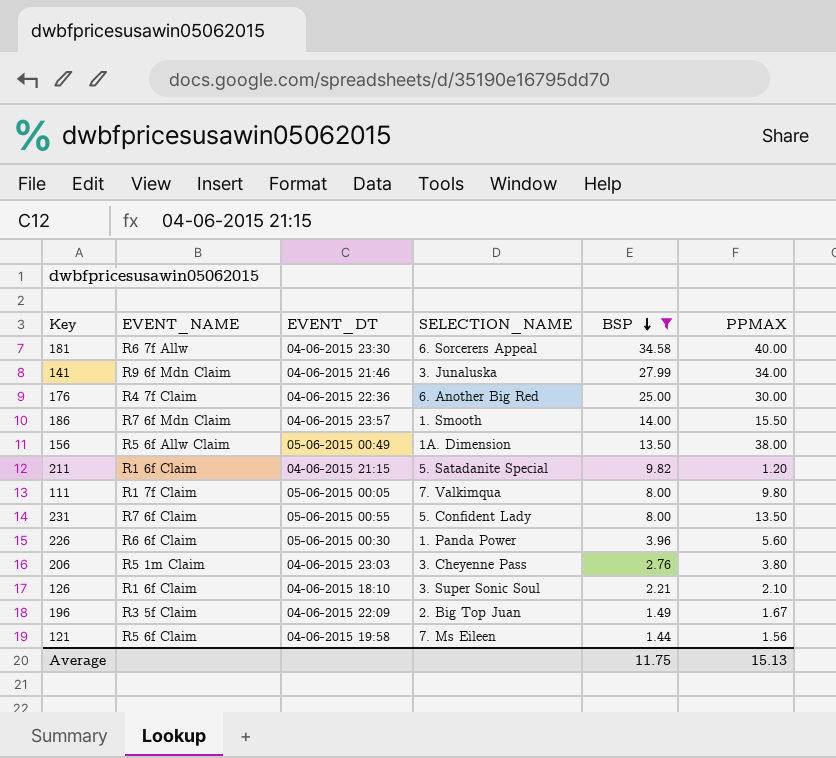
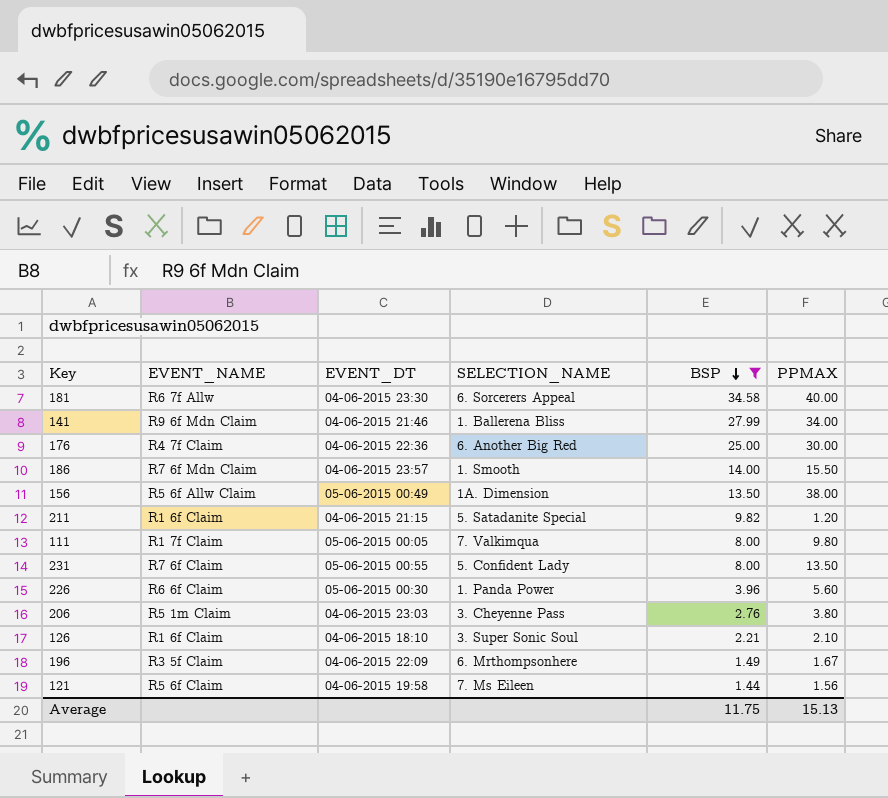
141 | SELECTION_NAME: 3. Junaluska -> 1. Ballerena Bliss
196 | SELECTION_NAME: 2. Big Top Juan -> 6. Mrthompsonhere

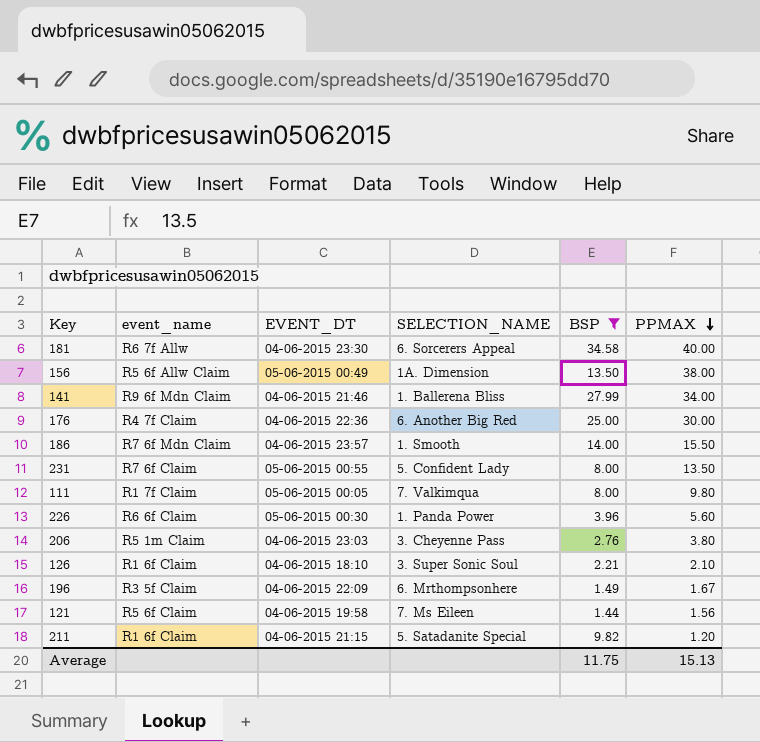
row order: BSP descending -> PPMAX descending
column name: EVENT_NAME -> event_name

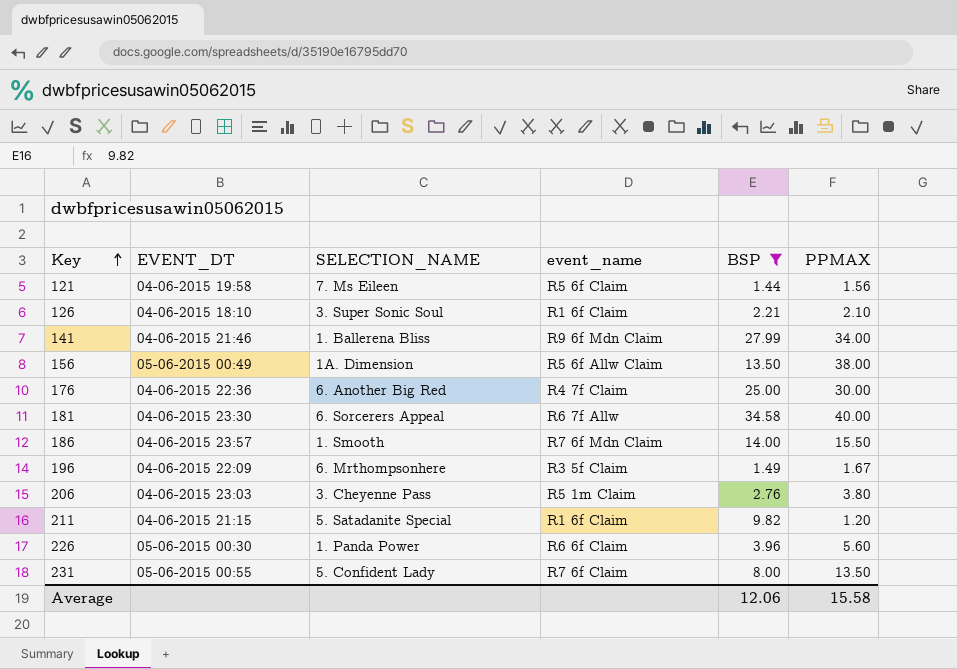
row order: PPMAX descending -> Key ascending
column event_name | position: 2 -> 4
row 111: R1 7f Claim | 05-06-2015 00:05 | 7. Valkimqua | 8.00 | 9.80 -> none
Average | BSP: 11.75 -> 12.06
Average | PPMAX: 15.13 -> 15.58

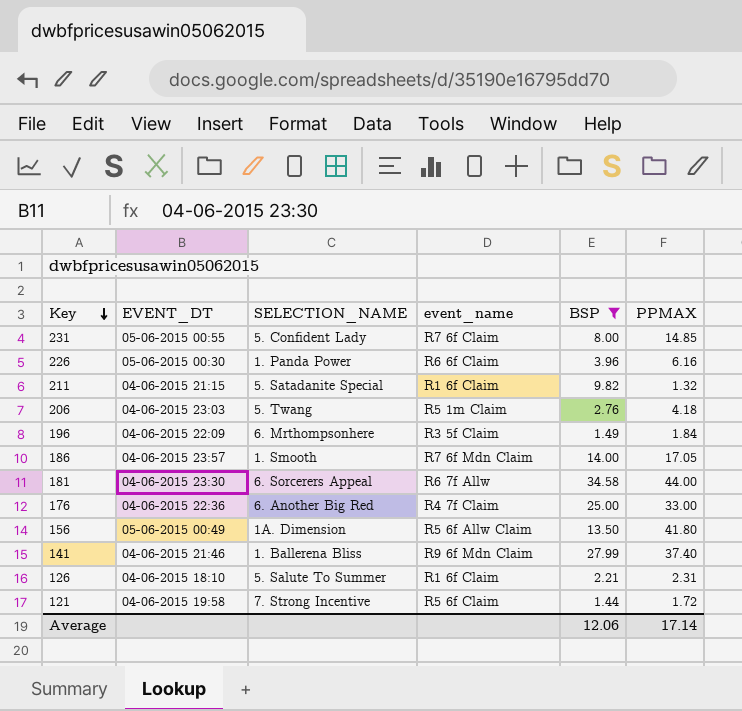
row order: Key ascending -> Key descending
231 | PPMAX: 13.50 -> 14.85
226 | PPMAX: 5.60 -> 6.16
211 | PPMAX: 1.20 -> 1.32
206 | SELECTION_NAME: 3. Cheyenne Pass -> 5. Twang
206 | PPMAX: 3.80 -> 4.18
196 | PPMAX: 1.67 -> 1.84
186 | PPMAX: 15.50 -> 17.05
181 | PPMAX: 40.00 -> 44.00
176 | PPMAX: 30.00 -> 33.00
156 | PPMAX: 38.00 -> 41.80
141 | PPMAX: 34.00 -> 37.40
126 | SELECTION_NAME: 3. Super Sonic Soul -> 5. Salute To Summer
126 | PPMAX: 2.10 -> 2.31
121 | SELECTION_NAME: 7. Ms Eileen -> 7. Strong Incentive
121 | PPMAX: 1.56 -> 1.72
Average | PPMAX: 15.58 -> 17.14

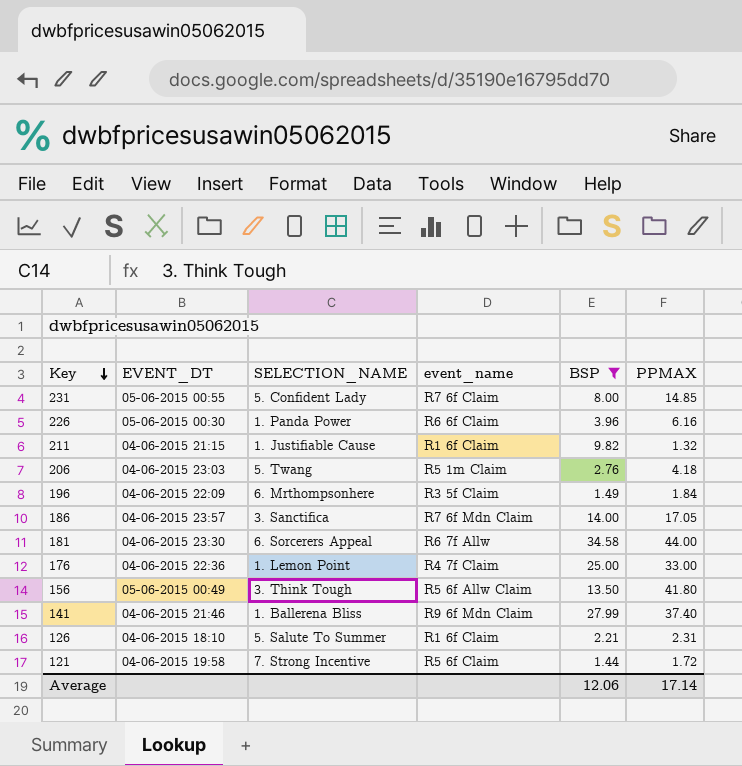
211 | SELECTION_NAME: 5. Satadanite Special -> 1. Justifiable Cause
186 | SELECTION_NAME: 1. Smooth -> 3. Sanctifica
176 | SELECTION_NAME: 6. Another Big Red -> 1. Lemon Point
156 | SELECTION_NAME: 1A. Dimension -> 3. Think Tough

